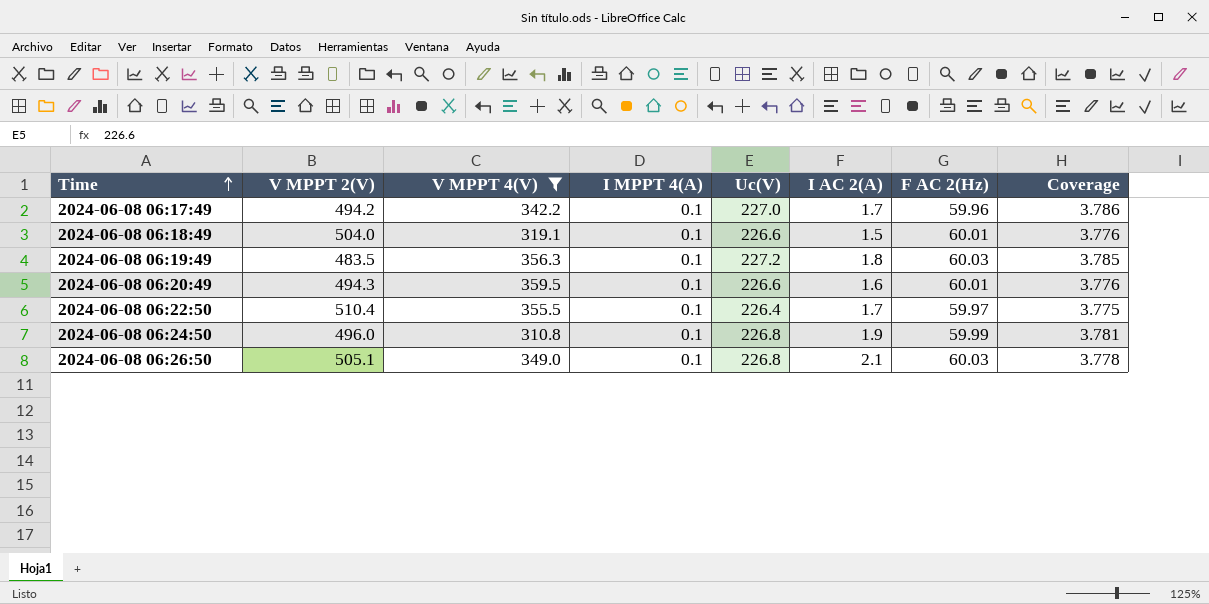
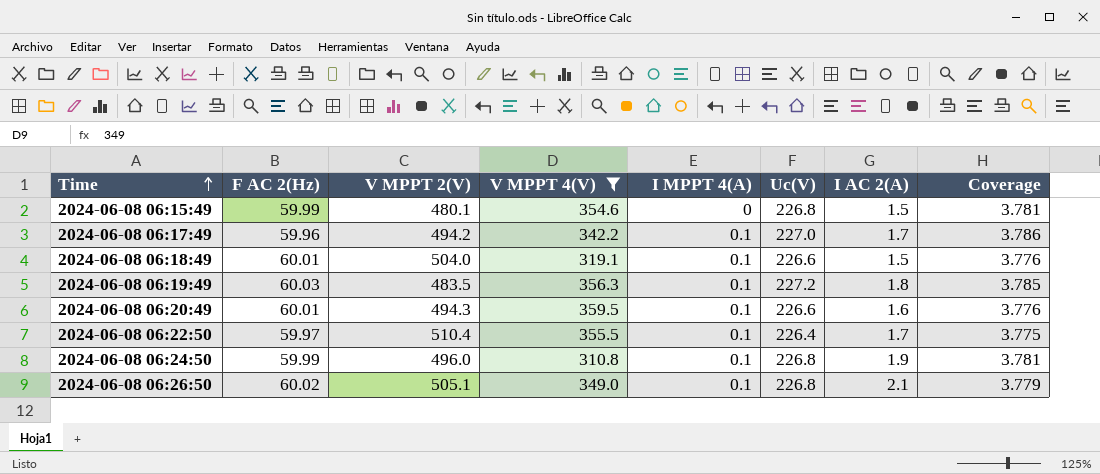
column F AC 2(Hz) | position: 7 -> 2
row 2024-06-08 06:15:49: none -> 59.99 | 480.1 | 354.6 | 0 | 226.8 | 1.5 | 3.781
2024-06-08 06:26:50 | F AC 2(Hz): 60.03 -> 60.02
2024-06-08 06:26:50 | Coverage: 3.778 -> 3.779

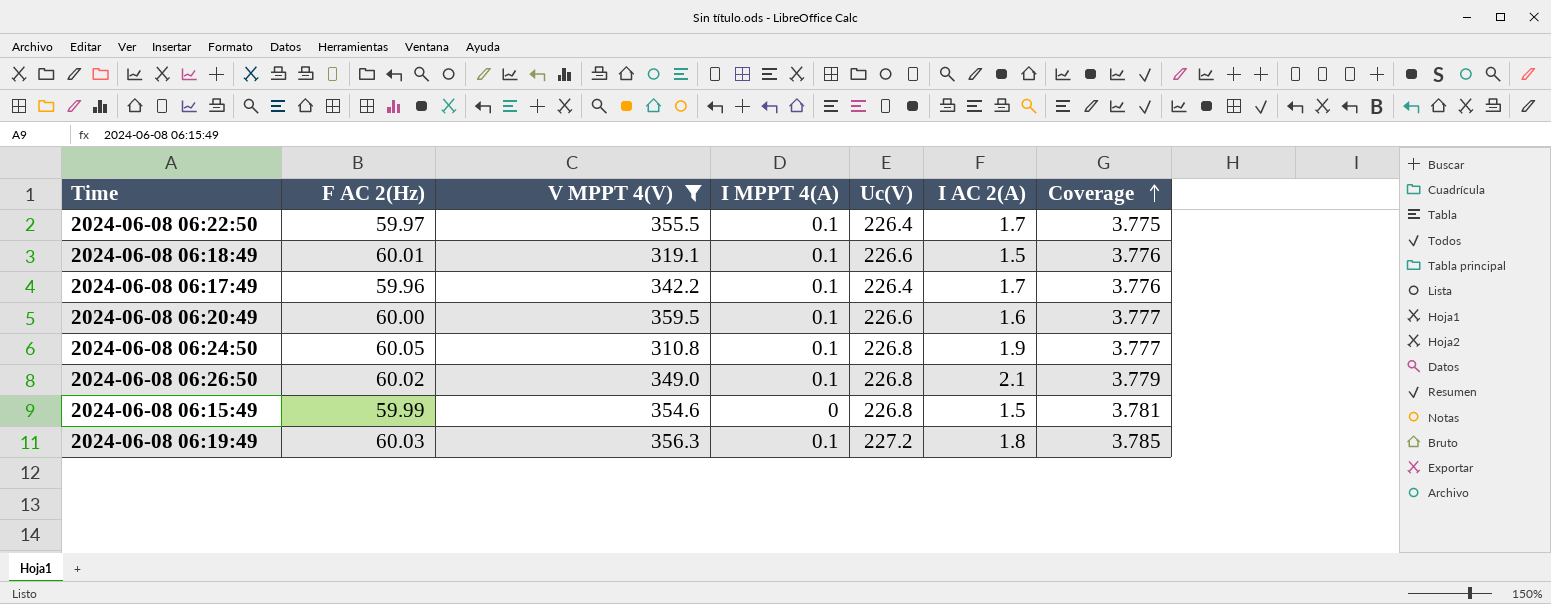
row order: Time ascending -> Coverage ascending
column V MPPT 2(V) | position: 3 -> none
2024-06-08 06:17:49 | Uc(V): 227.0 -> 226.4
2024-06-08 06:17:49 | Coverage: 3.786 -> 3.776
2024-06-08 06:20:49 | F AC 2(Hz): 60.01 -> 60.00
2024-06-08 06:20:49 | Coverage: 3.776 -> 3.777
2024-06-08 06:24:50 | F AC 2(Hz): 59.99 -> 60.05
2024-06-08 06:24:50 | Coverage: 3.781 -> 3.777

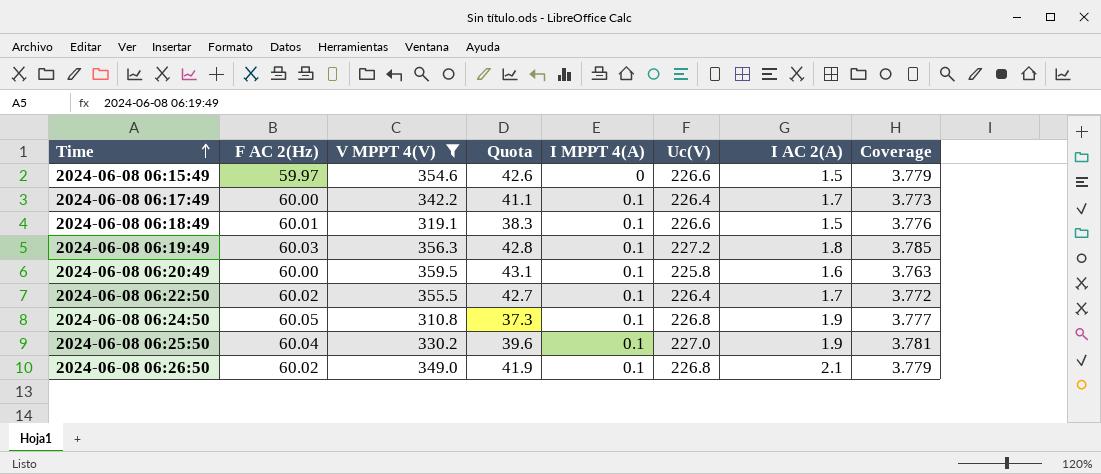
row order: Coverage ascending -> Time ascending
column Quota | formula: none -> [V MPPT 4(V)] * 0.12
2024-06-08 06:15:49 | F AC 2(Hz): 59.99 -> 59.97
2024-06-08 06:15:49 | Uc(V): 226.8 -> 226.6
2024-06-08 06:15:49 | Coverage: 3.781 -> 3.779
2024-06-08 06:17:49 | F AC 2(Hz): 59.96 -> 60.00
2024-06-08 06:17:49 | Coverage: 3.776 -> 3.773
2024-06-08 06:20:49 | Uc(V): 226.6 -> 225.8
2024-06-08 06:20:49 | Coverage: 3.777 -> 3.763
2024-06-08 06:22:50 | F AC 2(Hz): 59.97 -> 60.02
2024-06-08 06:22:50 | Coverage: 3.775 -> 3.772
row 2024-06-08 06:25:50: none -> 60.04 | 330.2 | 39.6 | 0.1 | 227.0 | 1.9 | 3.781

